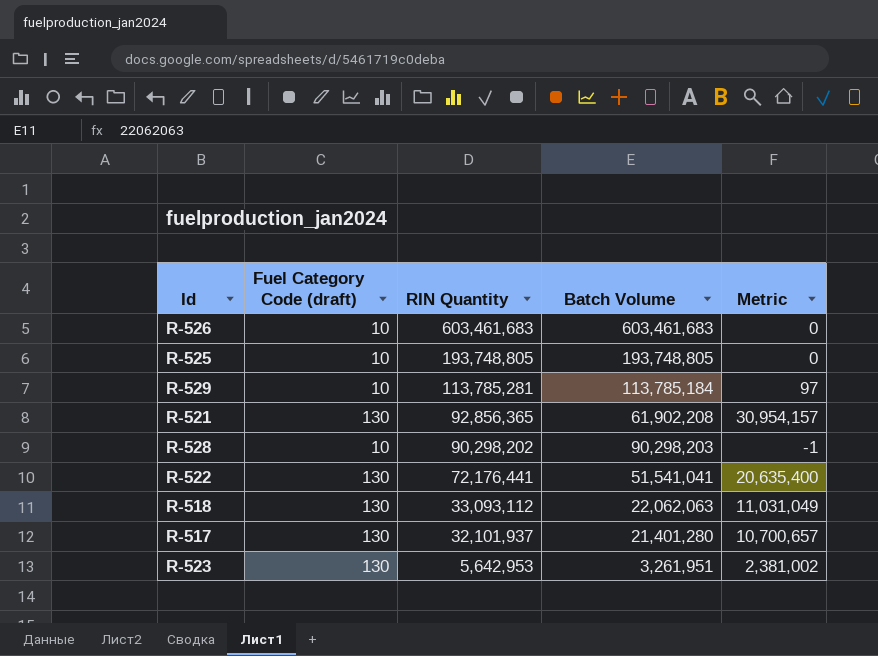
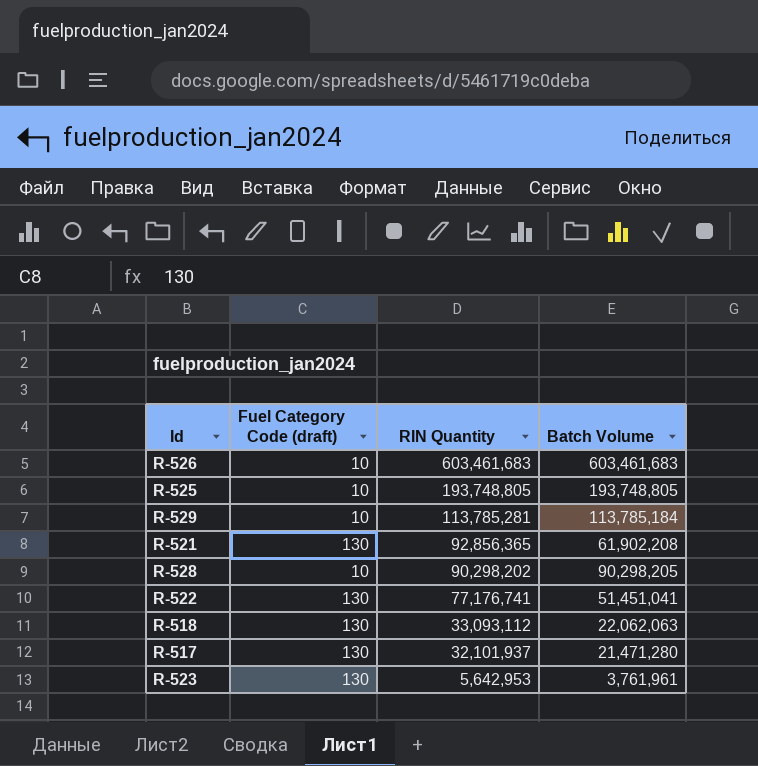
column Metric | formula: [RIN Quantity] - [Batch Volume] -> none
R-528 | Batch Volume: 90,298,203 -> 90,298,205
R-522 | RIN Quantity: 72,176,441 -> 77,176,741
R-522 | Batch Volume: 51,541,041 -> 51,451,041
R-517 | Batch Volume: 21,401,280 -> 21,471,280
R-523 | Batch Volume: 3,261,951 -> 3,761,961

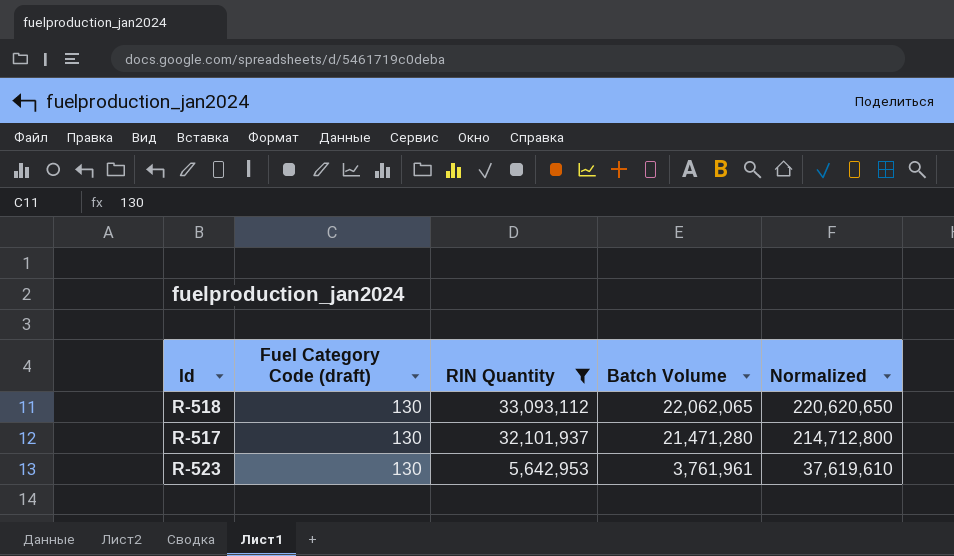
filter: none -> RIN Quantity <= 33,093,112
column Normalized | formula: none -> [Batch Volume] * 10
R-518 | Batch Volume: 22,062,063 -> 22,062,065

